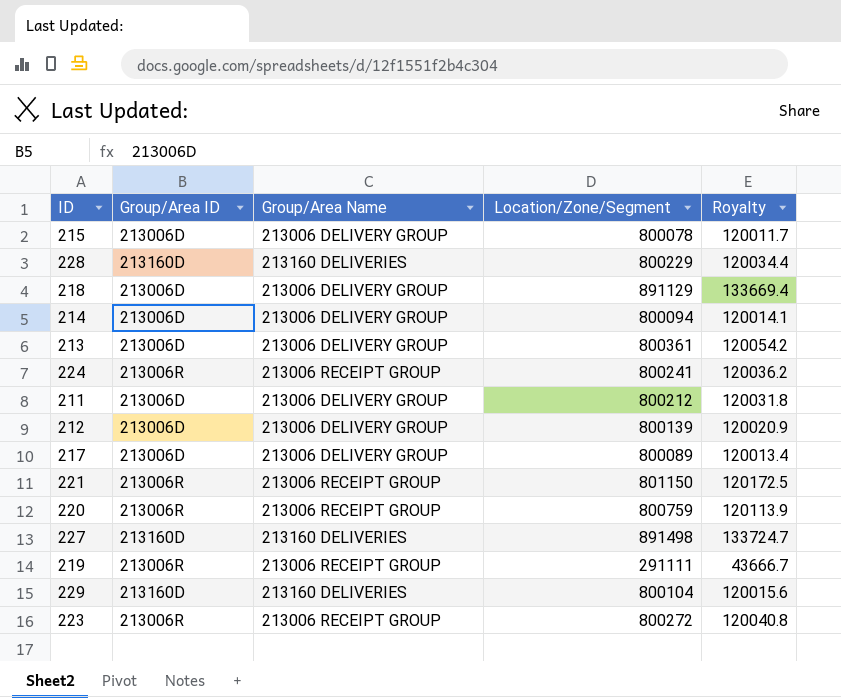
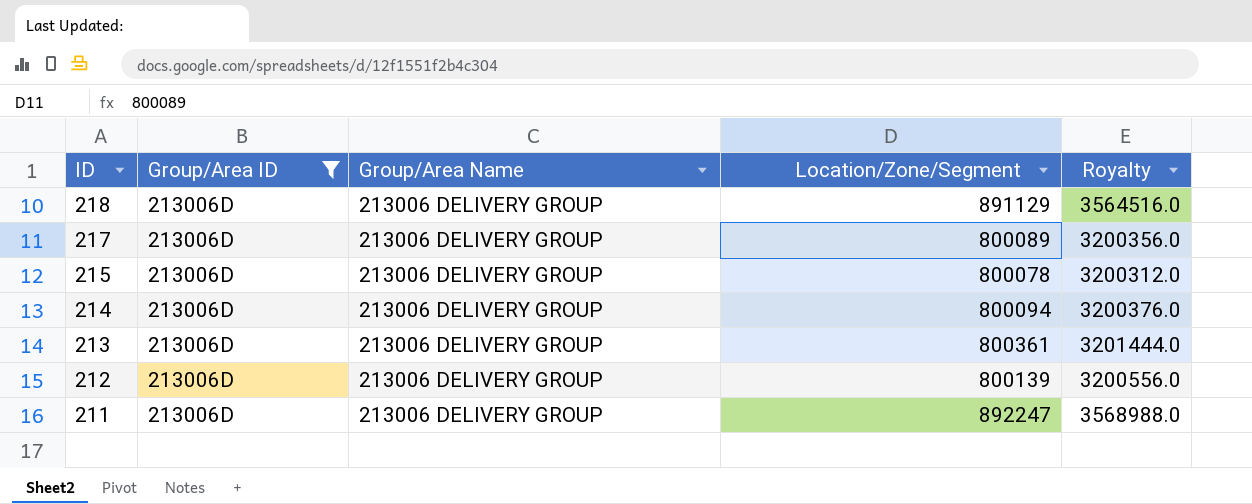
filter: none -> Group/Area ID = 213006D
row order: none -> ID descending
column Royalty | formula: [Location/Zone/Segment] * 0.15 -> [Location/Zone/Segment] * 4
211 | Location/Zone/Segment: 800212 -> 892247

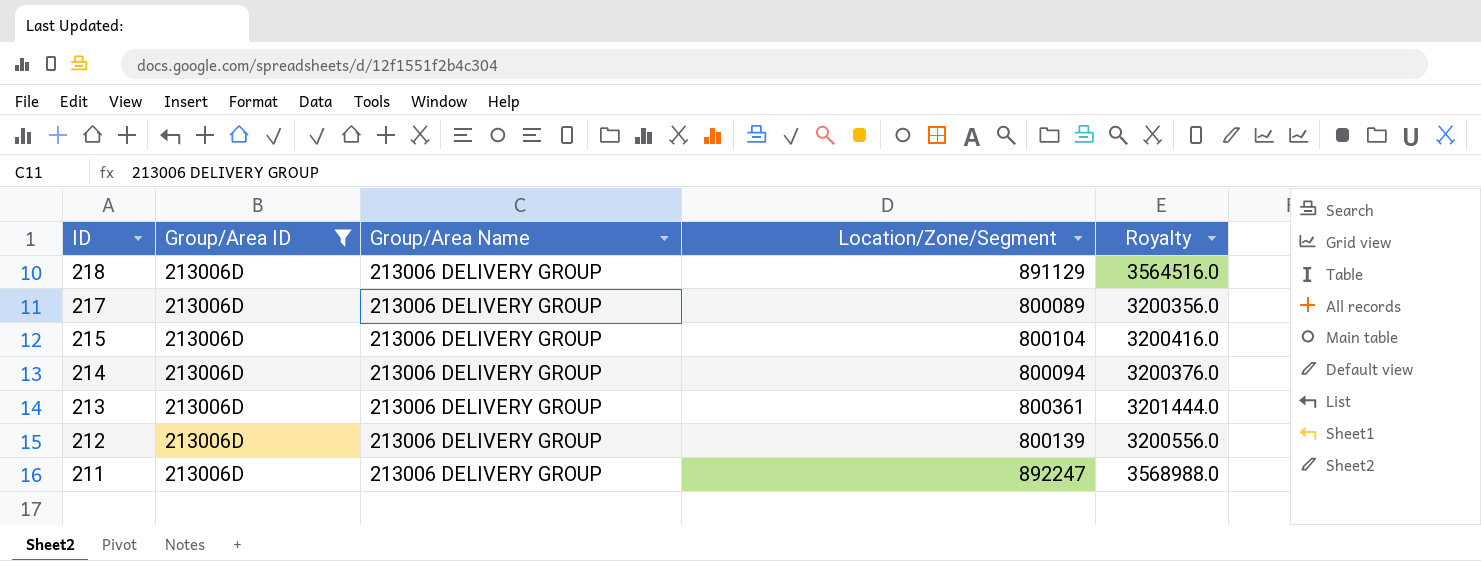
215 | Location/Zone/Segment: 800078 -> 800104
215 | Royalty: 3200312.0 -> 3200416.0

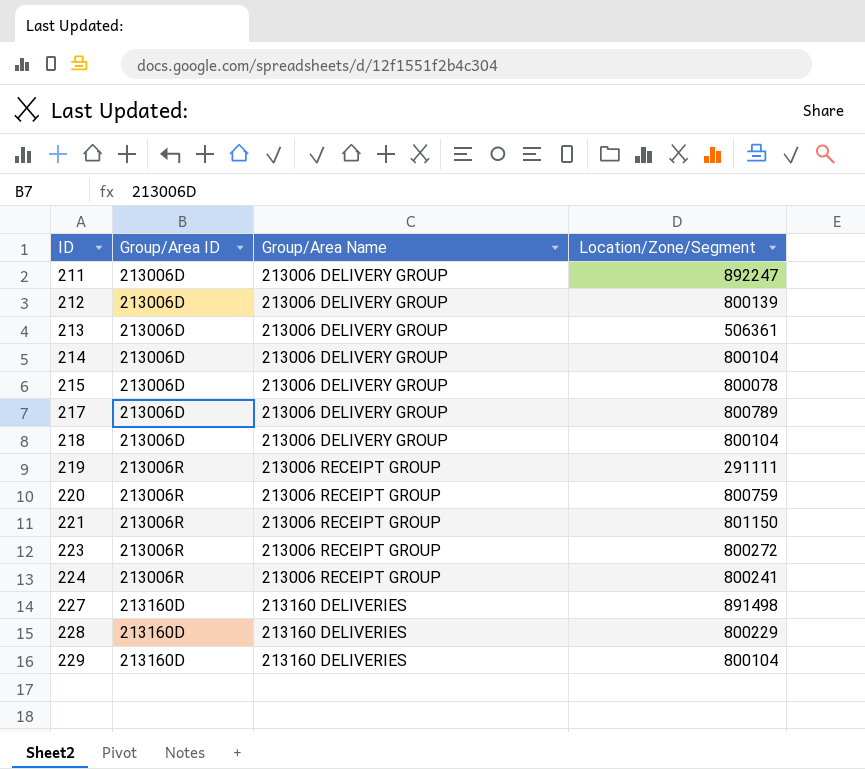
filter: Group/Area ID = 213006D -> none
row order: ID descending -> ID ascending
column Royalty | formula: [Location/Zone/Segment] * 4 -> none
213 | Location/Zone/Segment: 800361 -> 506361
214 | Location/Zone/Segment: 800094 -> 800104
215 | Location/Zone/Segment: 800104 -> 800078
217 | Location/Zone/Segment: 800089 -> 800789
218 | Location/Zone/Segment: 891129 -> 800104

